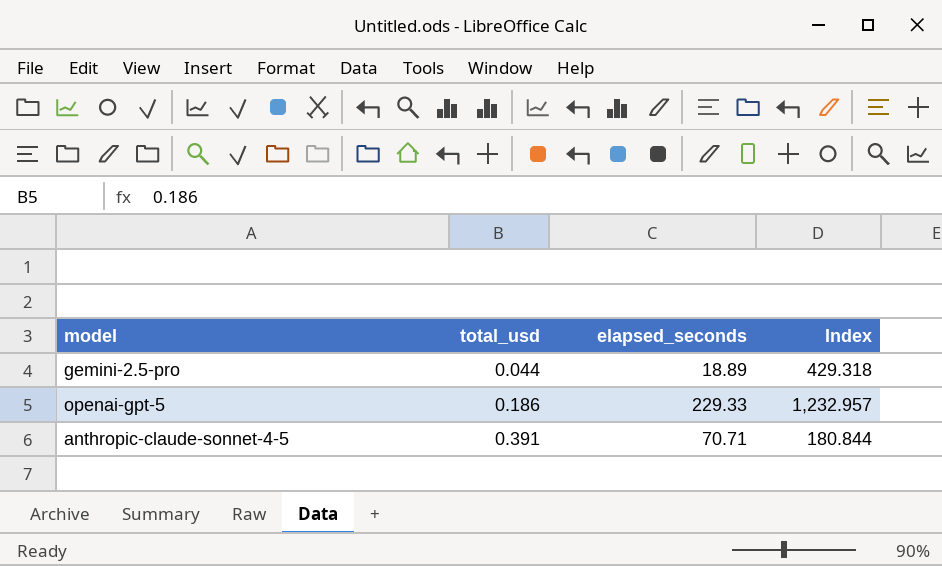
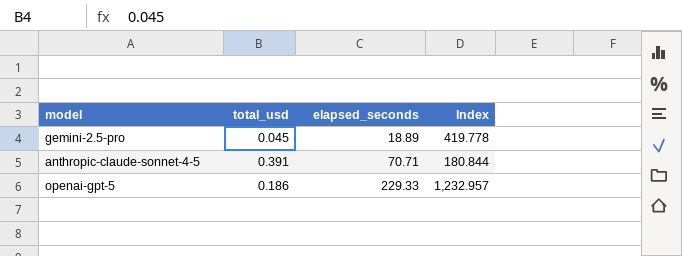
row order: total_usd ascending -> elapsed_seconds ascending
gemini-2.5-pro | total_usd: 0.044 -> 0.045
gemini-2.5-pro | Index: 429.318 -> 419.778

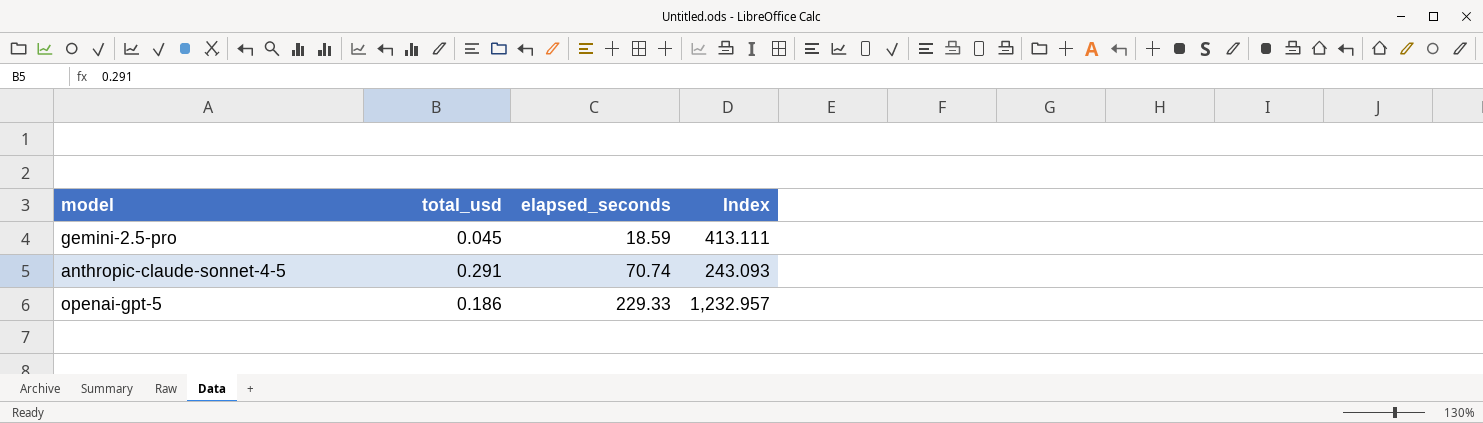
gemini-2.5-pro | elapsed_seconds: 18.89 -> 18.59
gemini-2.5-pro | Index: 419.778 -> 413.111
anthropic-claude-sonnet-4-5 | total_usd: 0.391 -> 0.291
anthropic-claude-sonnet-4-5 | elapsed_seconds: 70.71 -> 70.74
anthropic-claude-sonnet-4-5 | Index: 180.844 -> 243.093

